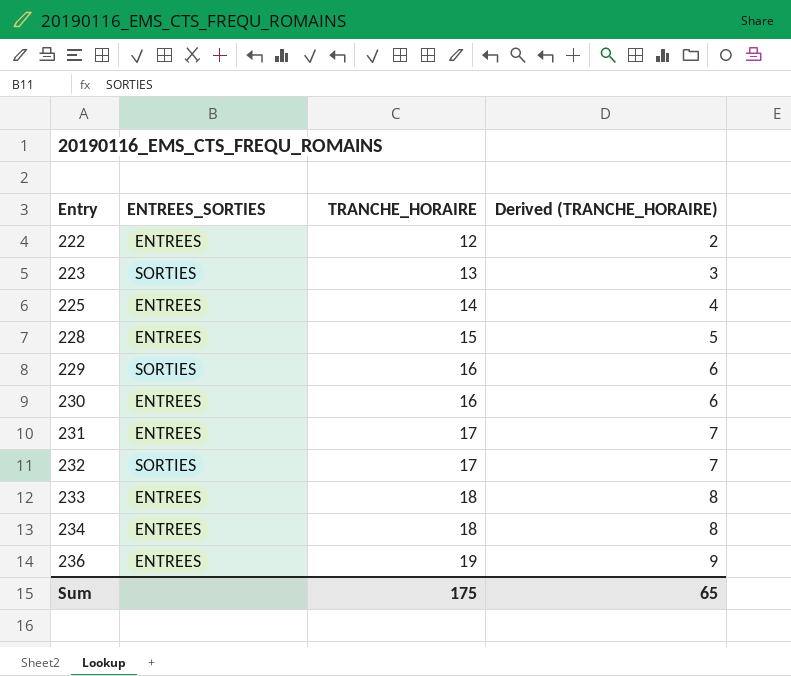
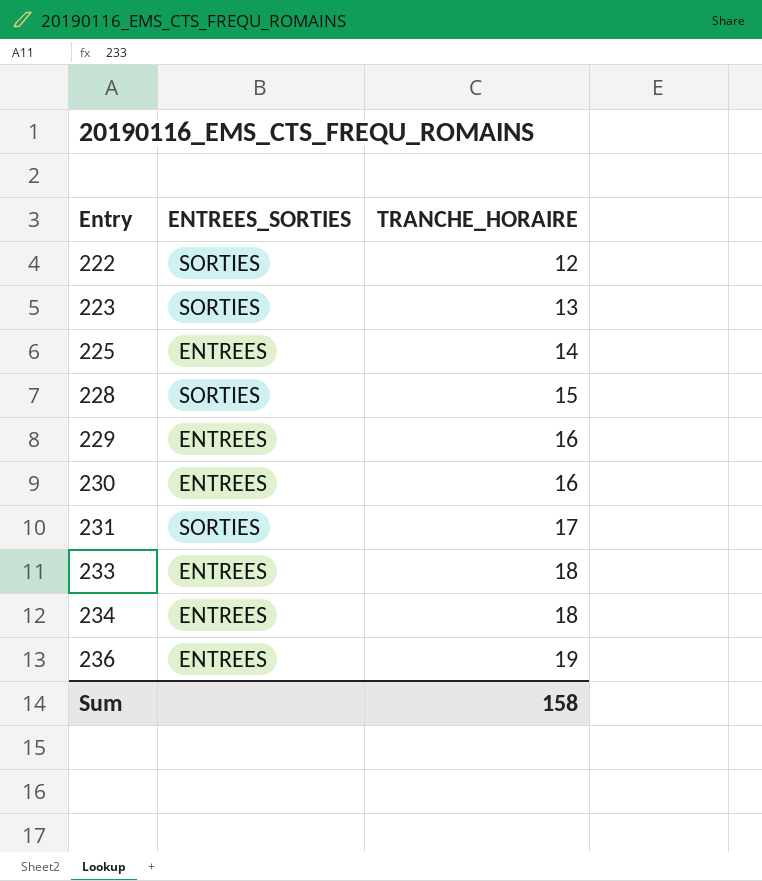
column Derived (TRANCHE_HORAIRE) | formula: [TRANCHE_HORAIRE] - 10 -> none
row 232: SORTIES | 17 | 7 -> none
222 | ENTREES_SORTIES: ENTREES -> SORTIES
228 | ENTREES_SORTIES: ENTREES -> SORTIES
229 | ENTREES_SORTIES: SORTIES -> ENTREES
231 | ENTREES_SORTIES: ENTREES -> SORTIES
Sum | TRANCHE_HORAIRE: 175 -> 158

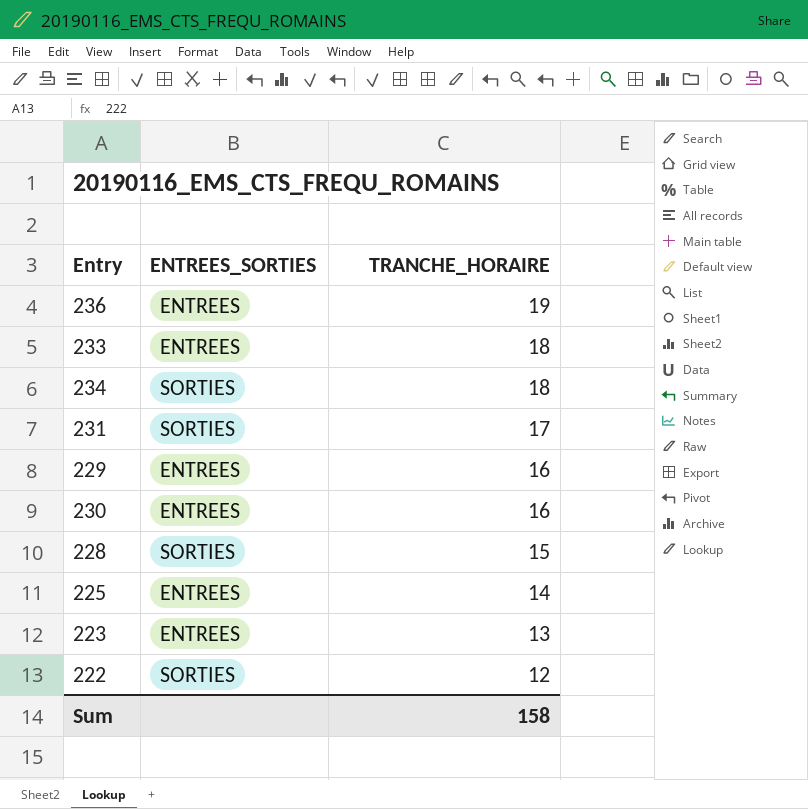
row order: Entry ascending -> TRANCHE_HORAIRE descending
234 | ENTREES_SORTIES: ENTREES -> SORTIES
223 | ENTREES_SORTIES: SORTIES -> ENTREES

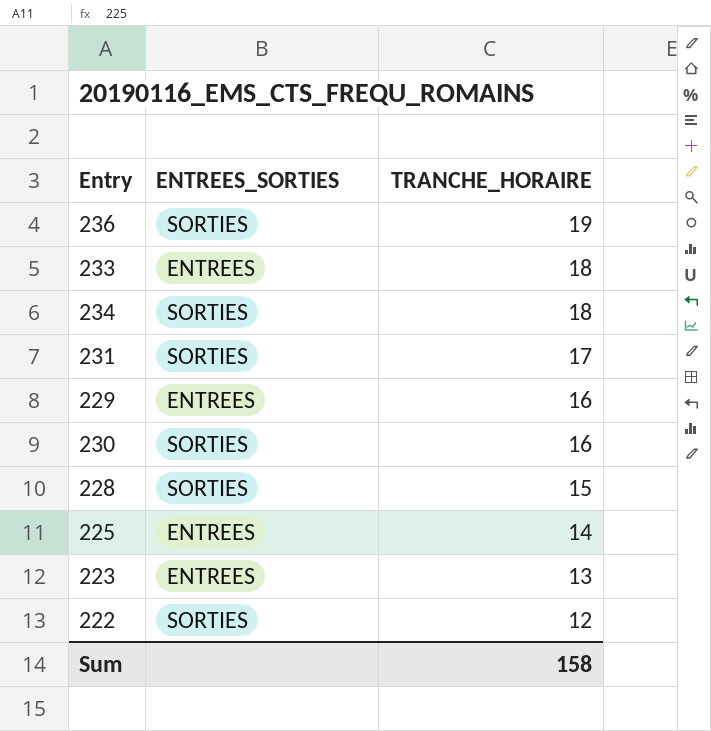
236 | ENTREES_SORTIES: ENTREES -> SORTIES
230 | ENTREES_SORTIES: ENTREES -> SORTIES

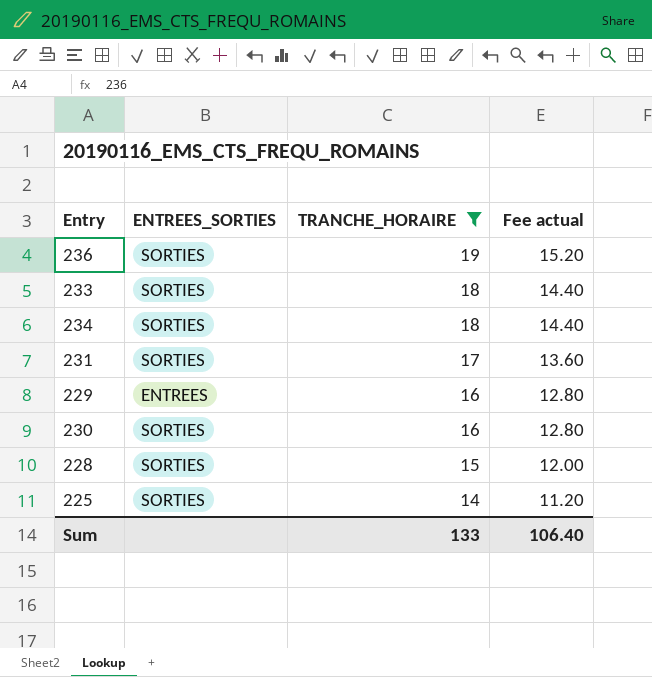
filter: none -> TRANCHE_HORAIRE >= 14
column Fee actual | formula: none -> [TRANCHE_HORAIRE] * 0.8
233 | ENTREES_SORTIES: ENTREES -> SORTIES
225 | ENTREES_SORTIES: ENTREES -> SORTIES
Sum | TRANCHE_HORAIRE: 158 -> 133

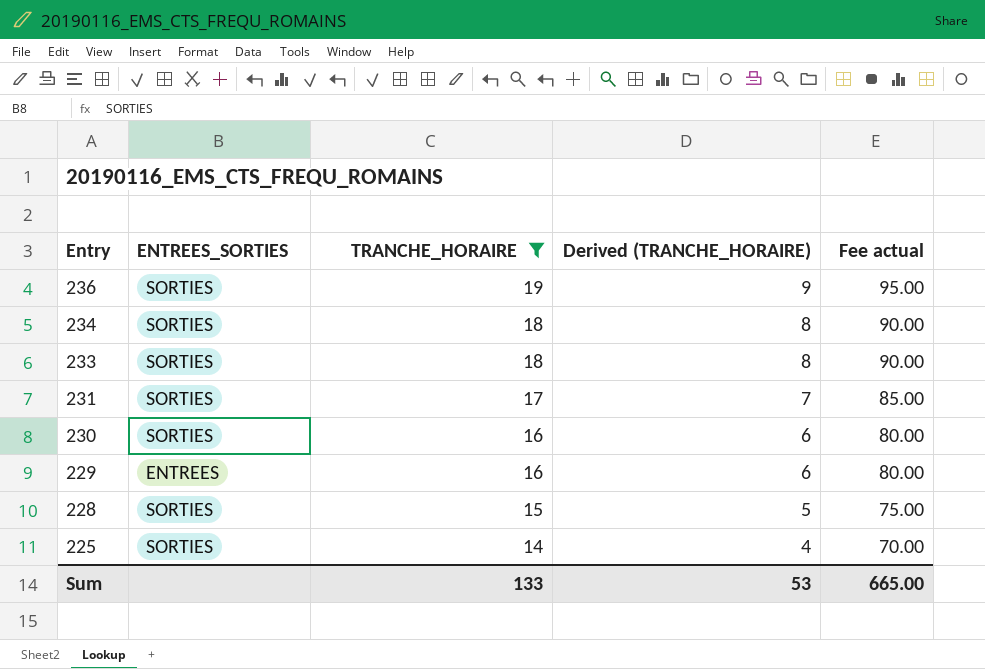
row order: TRANCHE_HORAIRE descending -> Entry descending
column Derived (TRANCHE_HORAIRE) | formula: none -> [TRANCHE_HORAIRE] - 10
column Fee actual | formula: [TRANCHE_HORAIRE] * 0.8 -> [TRANCHE_HORAIRE] * 5
Sum | Fee actual: 106.40 -> 665.00

